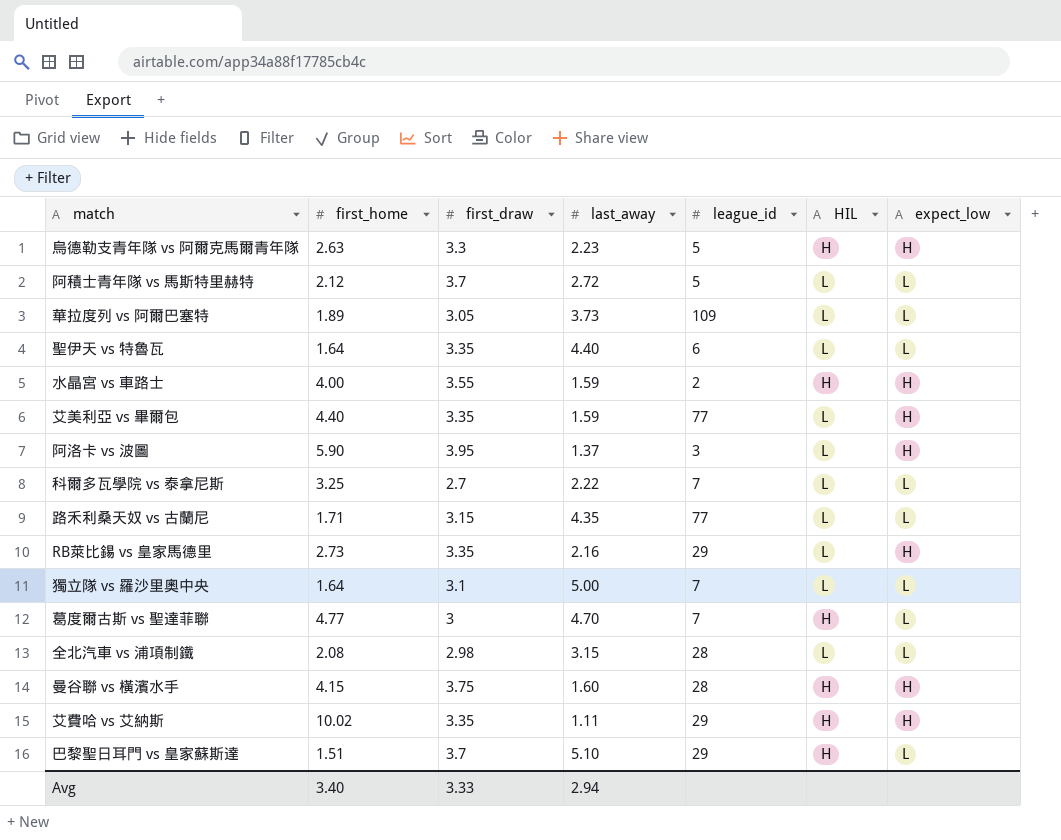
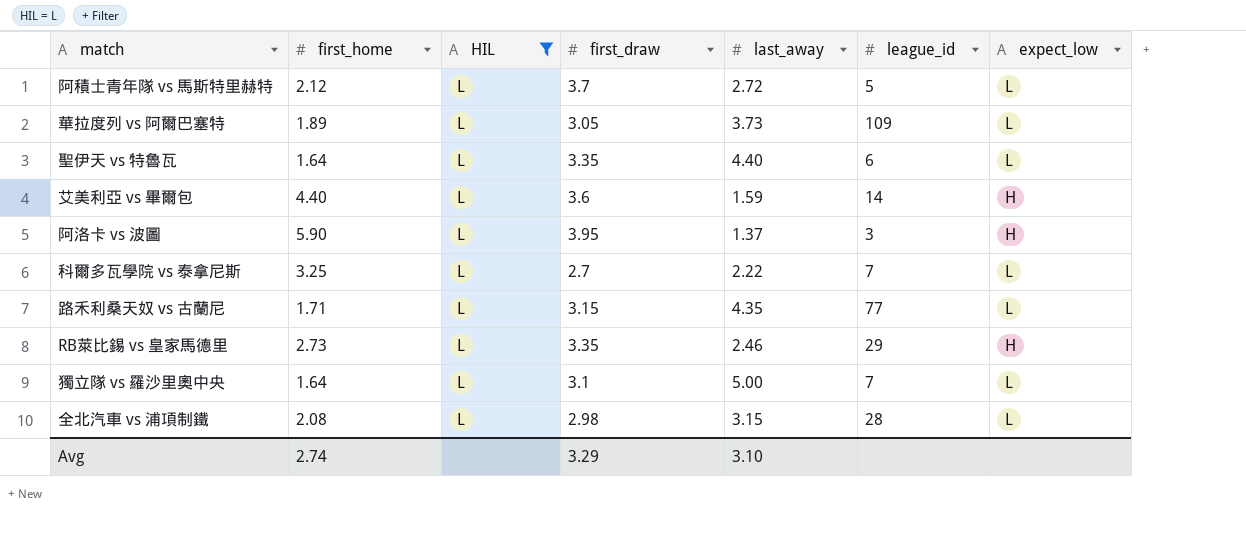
filter: none -> HIL = L
column HIL | position: 6 -> 3
艾美利亞 vs 畢爾包 | first_draw: 3.35 -> 3.6
艾美利亞 vs 畢爾包 | league_id: 77 -> 14
RB萊比錫 vs 皇家馬德里 | last_away: 2.16 -> 2.46
Avg | first_home: 3.40 -> 2.74
Avg | first_draw: 3.33 -> 3.29
Avg | last_away: 2.94 -> 3.10

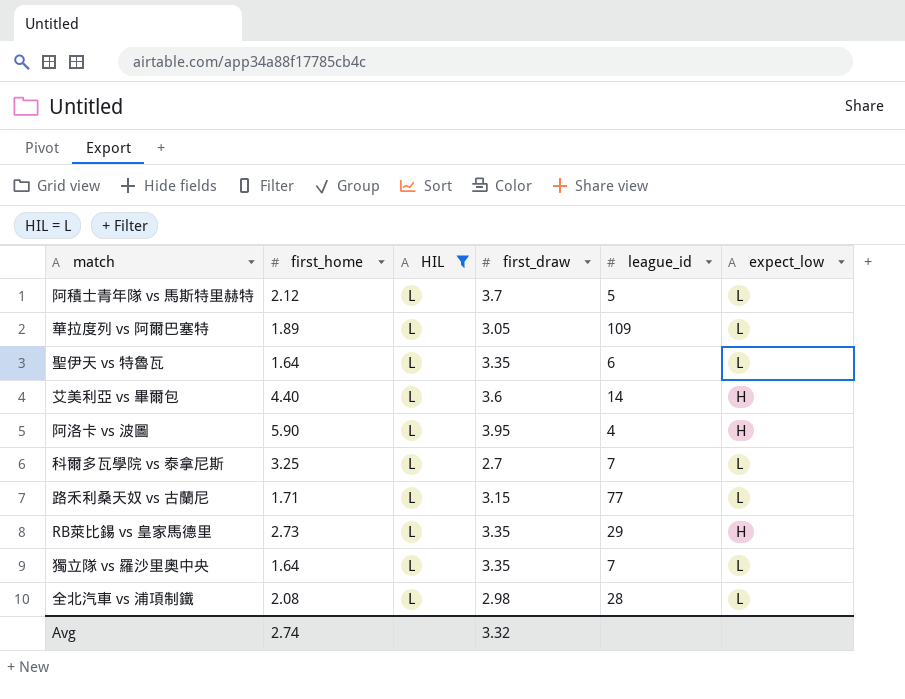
column last_away | position: 5 -> none
阿洛卡 vs 波圖 | league_id: 3 -> 4
獨立隊 vs 羅沙里奧中央 | first_draw: 3.1 -> 3.35
Avg | first_draw: 3.29 -> 3.32

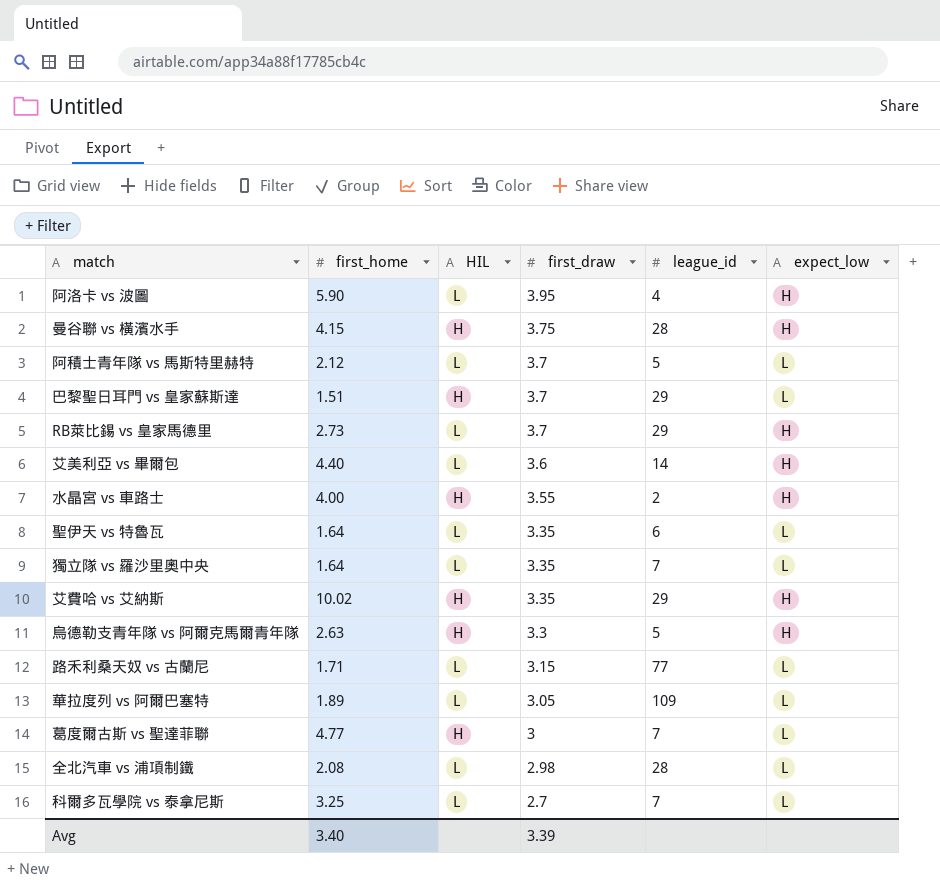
filter: HIL = L -> none
row order: none -> first_draw descending
RB萊比錫 vs 皇家馬德里 | first_draw: 3.35 -> 3.7
Avg | first_home: 2.74 -> 3.40
Avg | first_draw: 3.32 -> 3.39

